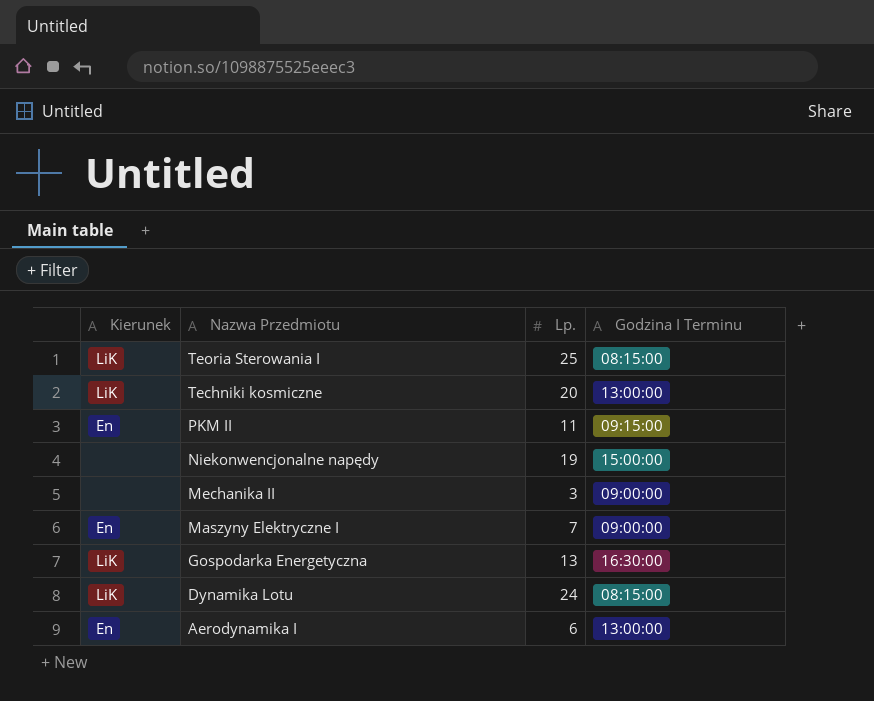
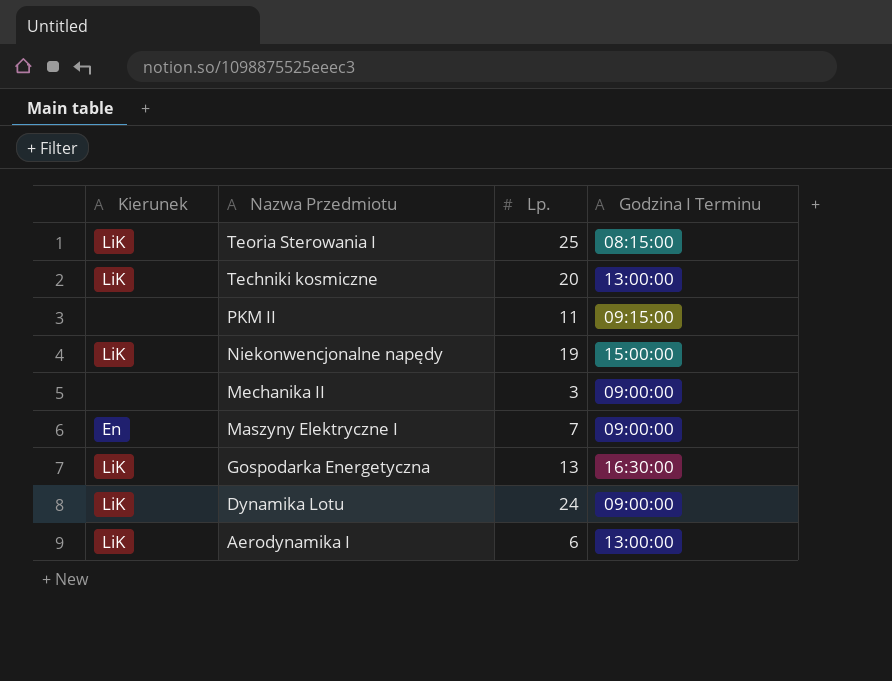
PKM II | Kierunek: En -> none
Niekonwencjonalne napędy | Kierunek: none -> LiK
Dynamika Lotu | Godzina I Terminu: 08:15:00 -> 09:00:00
Aerodynamika I | Kierunek: En -> LiK

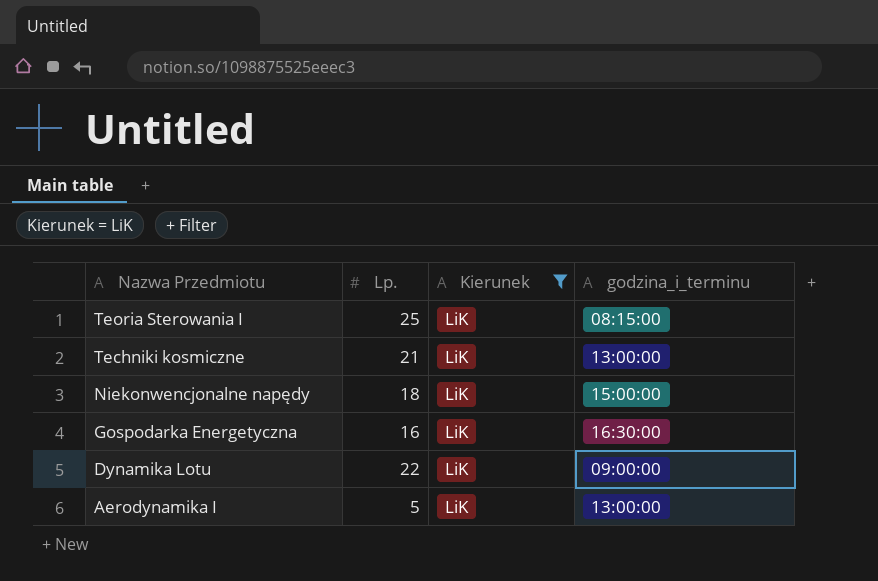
filter: none -> Kierunek = LiK
column Kierunek | position: 1 -> 3
column name: Godzina I Terminu -> godzina_i_terminu
Techniki kosmiczne | Lp.: 20 -> 21
Niekonwencjonalne napędy | Lp.: 19 -> 18
Gospodarka Energetyczna | Lp.: 13 -> 16
Dynamika Lotu | Lp.: 24 -> 22
Aerodynamika I | Lp.: 6 -> 5

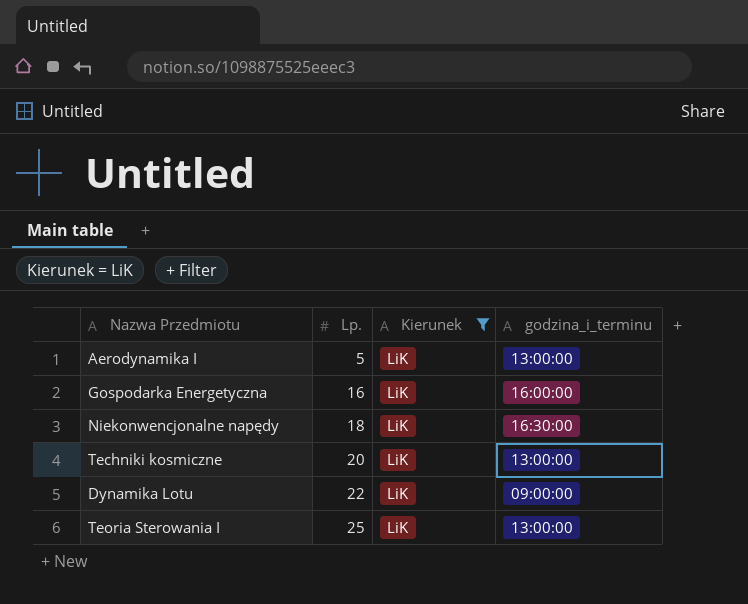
row order: Nazwa Przedmiotu descending -> Lp. ascending
Gospodarka Energetyczna | godzina_i_terminu: 16:30:00 -> 16:00:00
Niekonwencjonalne napędy | godzina_i_terminu: 15:00:00 -> 16:30:00
Techniki kosmiczne | Lp.: 21 -> 20
Teoria Sterowania I | godzina_i_terminu: 08:15:00 -> 13:00:00

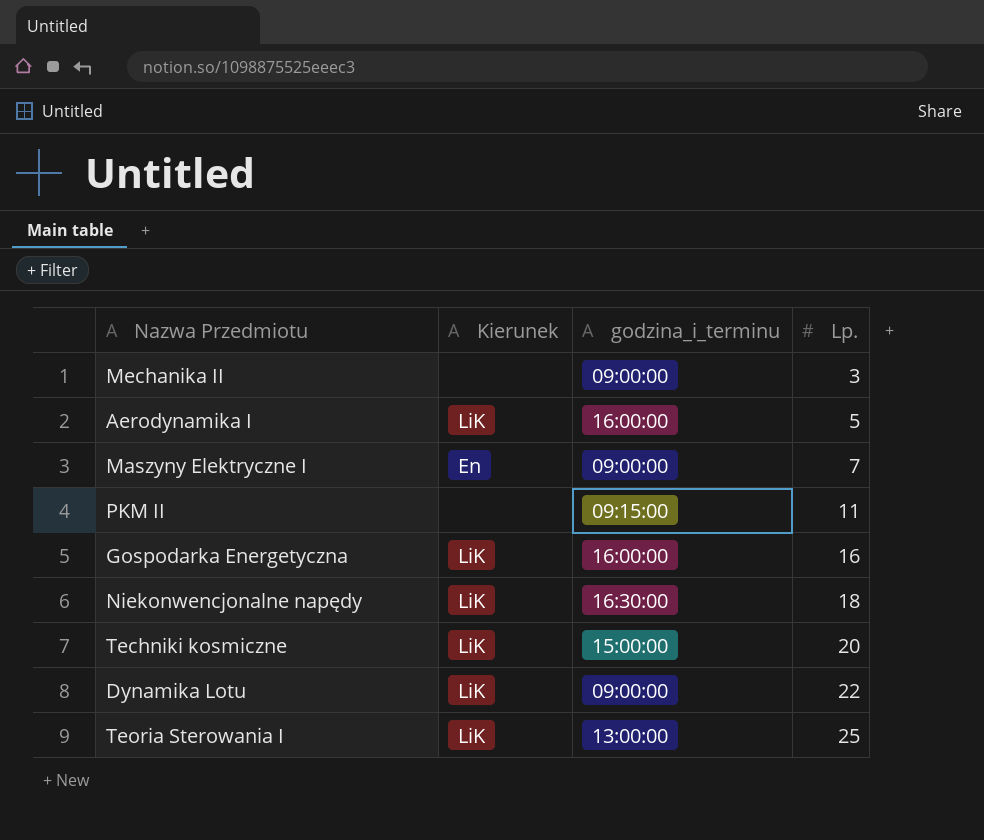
filter: Kierunek = LiK -> none
column Lp. | position: 2 -> 4
Aerodynamika I | godzina_i_terminu: 13:00:00 -> 16:00:00
Techniki kosmiczne | godzina_i_terminu: 13:00:00 -> 15:00:00

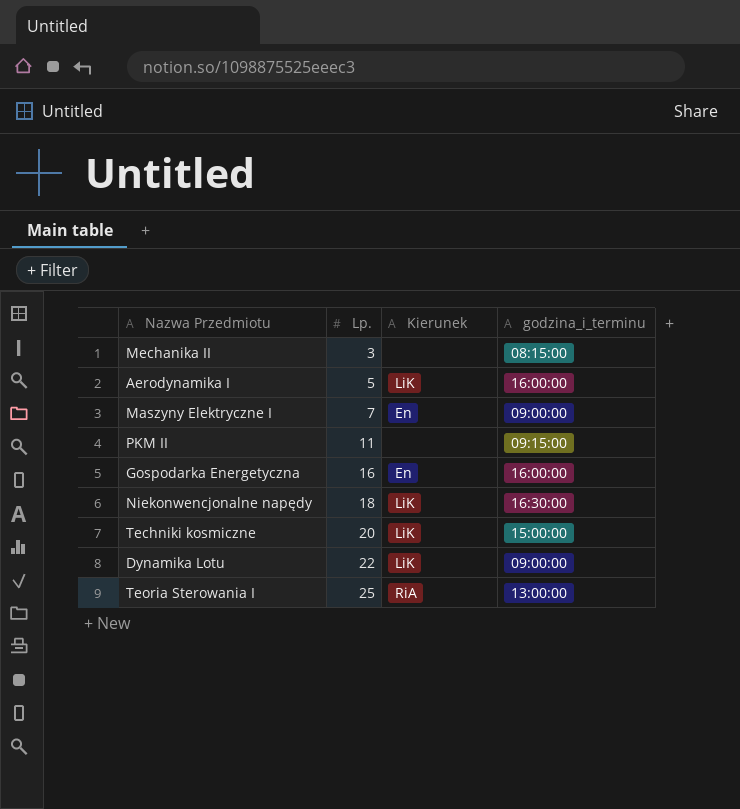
column Lp. | position: 4 -> 2
Mechanika II | godzina_i_terminu: 09:00:00 -> 08:15:00
Gospodarka Energetyczna | Kierunek: LiK -> En
Teoria Sterowania I | Kierunek: LiK -> RiA

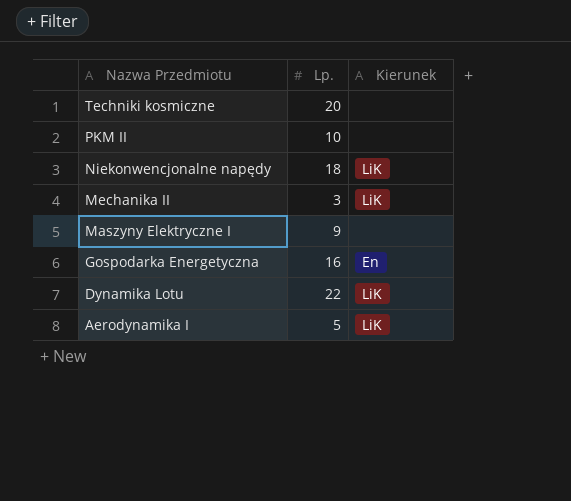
row order: Lp. ascending -> Nazwa Przedmiotu descending
column godzina_i_terminu | position: 4 -> none
row Teoria Sterowania I: 25 | RiA | 13:00:00 -> none
Techniki kosmiczne | Kierunek: LiK -> none
PKM II | Lp.: 11 -> 10
Mechanika II | Kierunek: none -> LiK
Maszyny Elektryczne I | Lp.: 7 -> 9
Maszyny Elektryczne I | Kierunek: En -> none

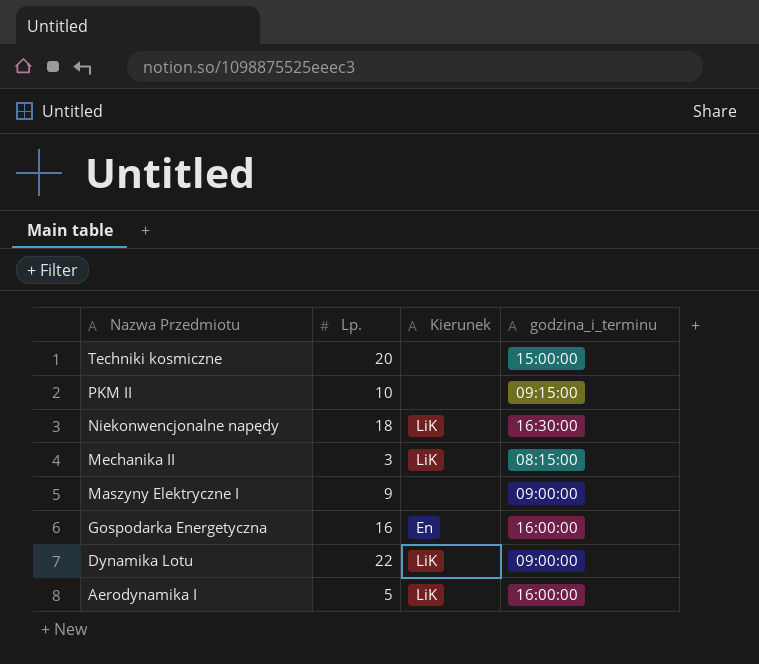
column godzina_i_terminu | position: none -> 4

